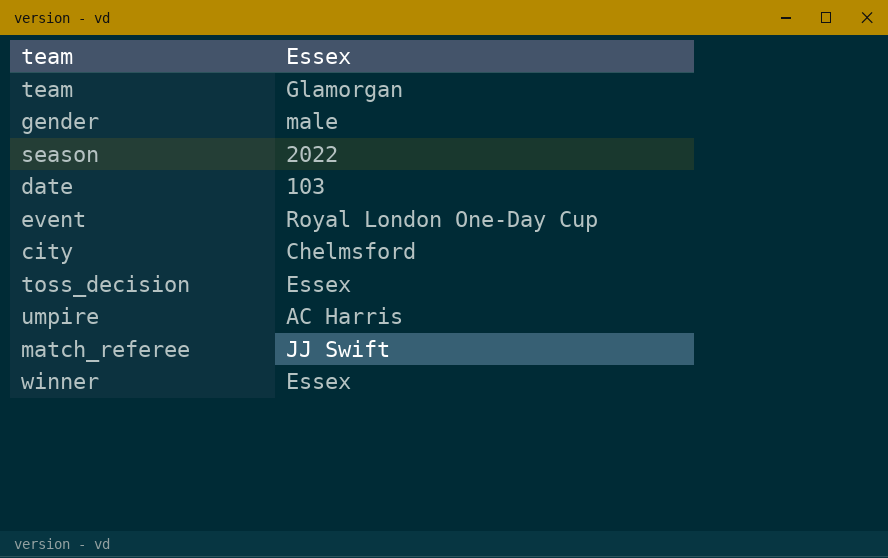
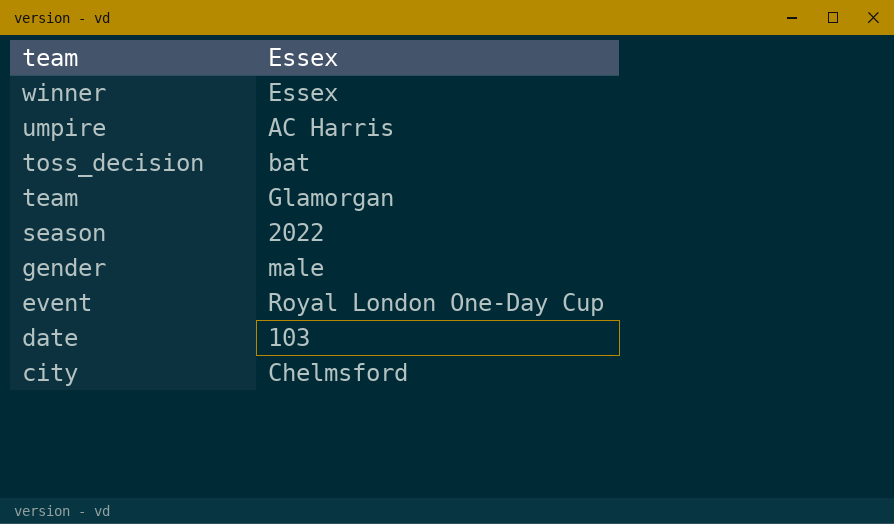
row order: none -> team descending
row match_referee: JJ Swift -> none
toss_decision | Essex: Essex -> bat

